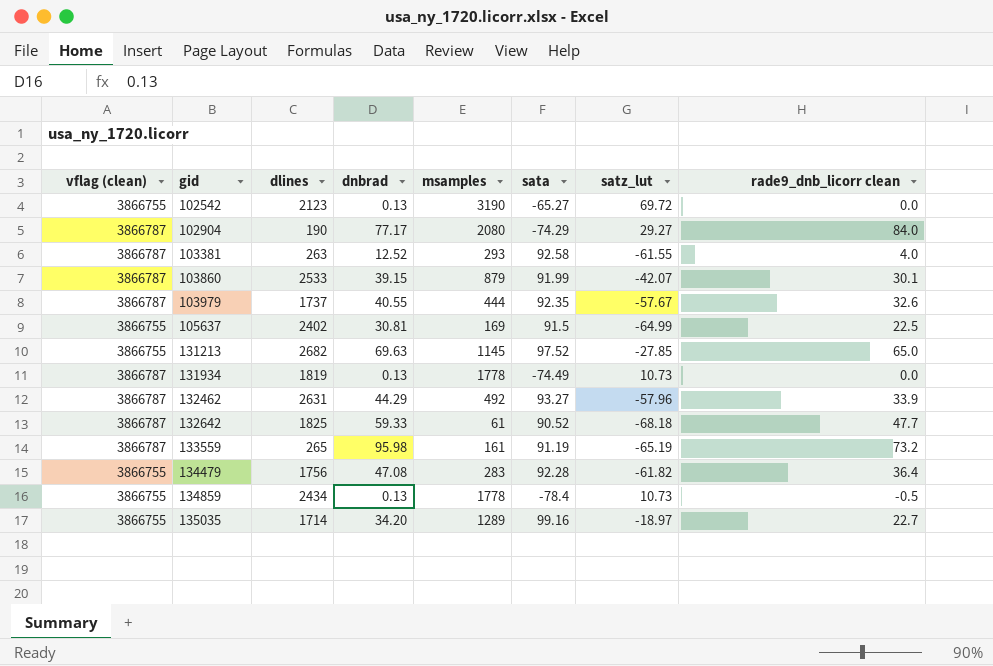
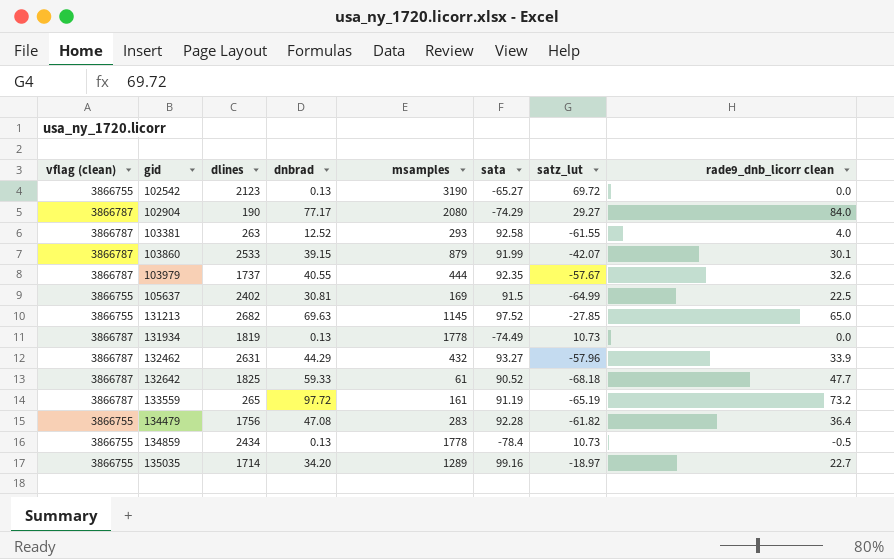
132462 | msamples: 492 -> 432
133559 | dnbrad: 95.98 -> 97.72

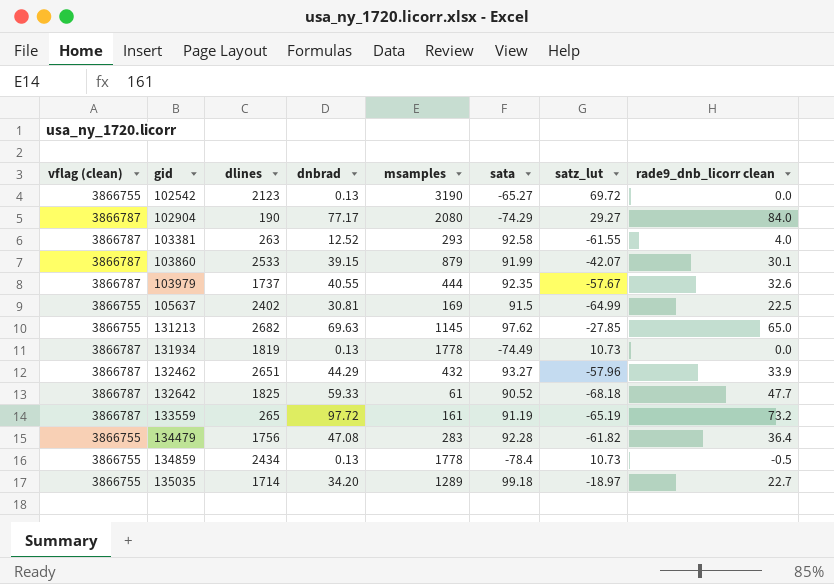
131213 | sata: 97.52 -> 97.62
132462 | dlines: 2631 -> 2651
135035 | sata: 99.16 -> 99.18

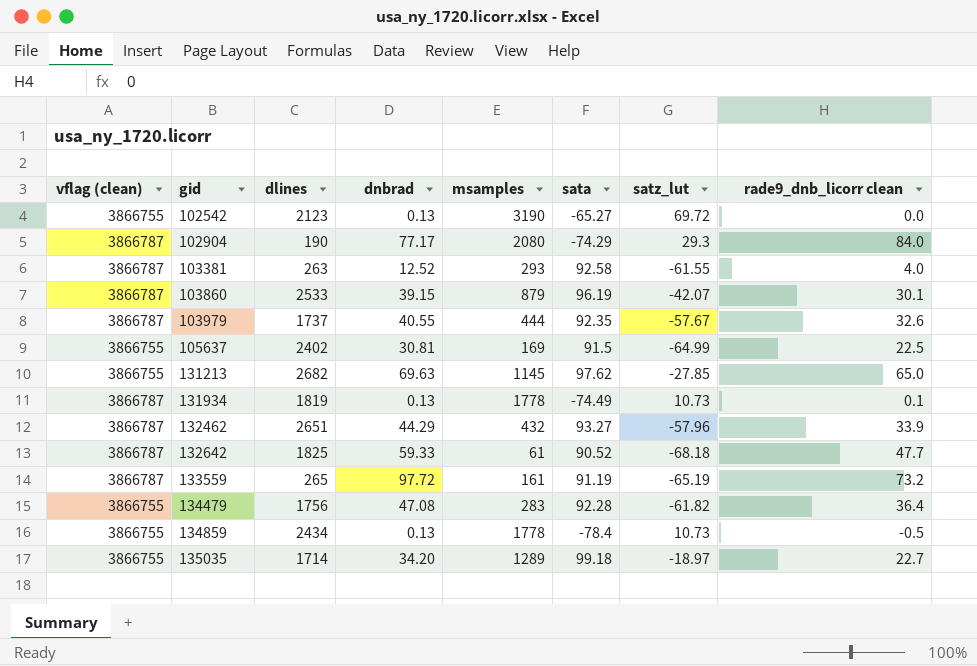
102904 | satz_lut: 29.27 -> 29.3
103860 | sata: 91.99 -> 96.19
131934 | rade9_dnb_licorr clean: 0.0 -> 0.1

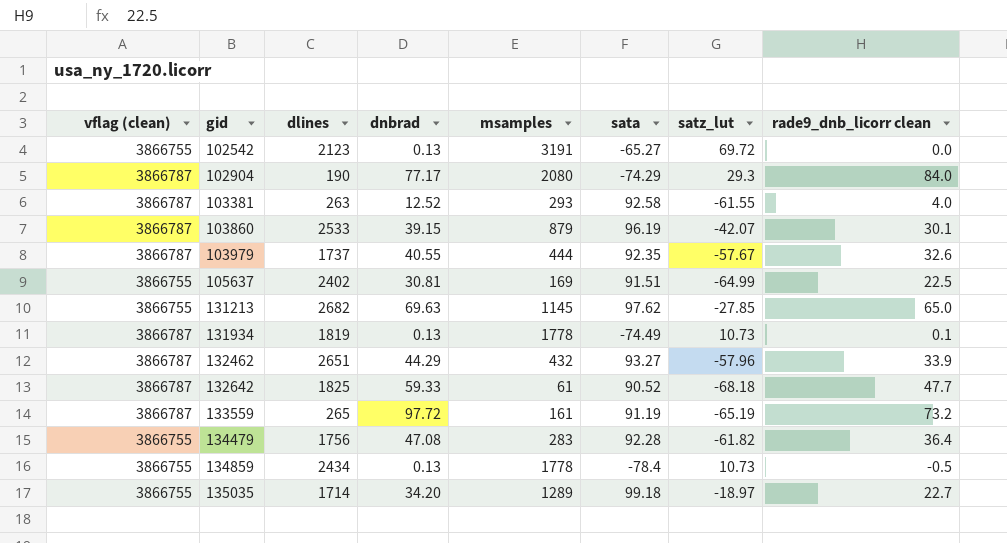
102542 | msamples: 3190 -> 3191
105637 | sata: 91.5 -> 91.51

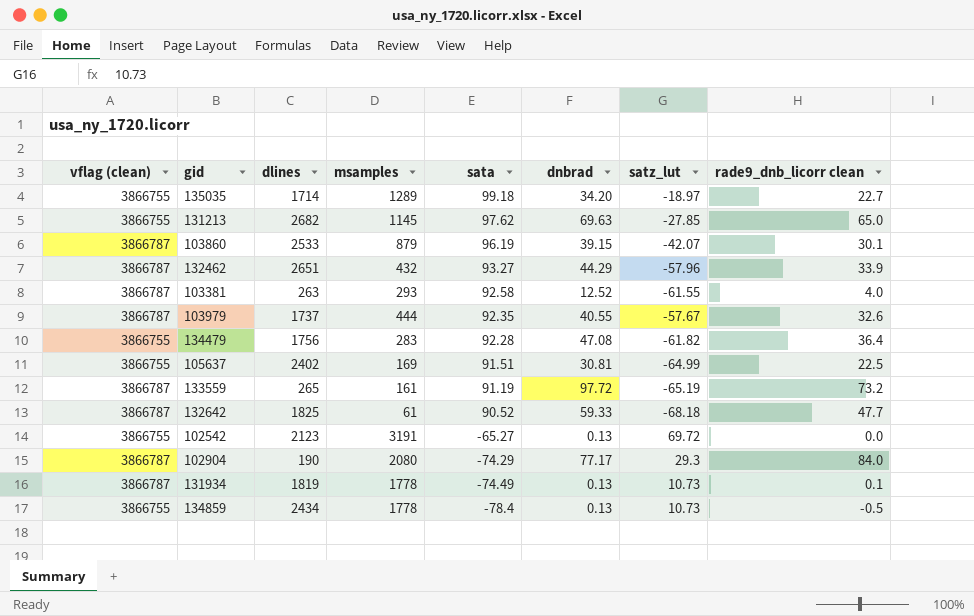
row order: gid ascending -> sata descending
column dnbrad | position: 4 -> 6

